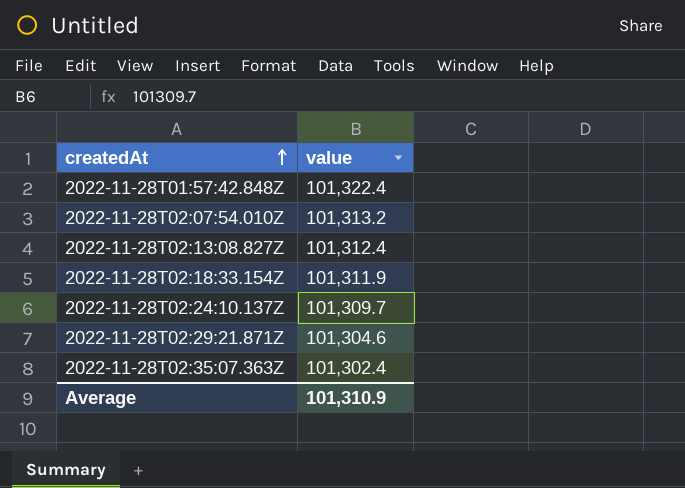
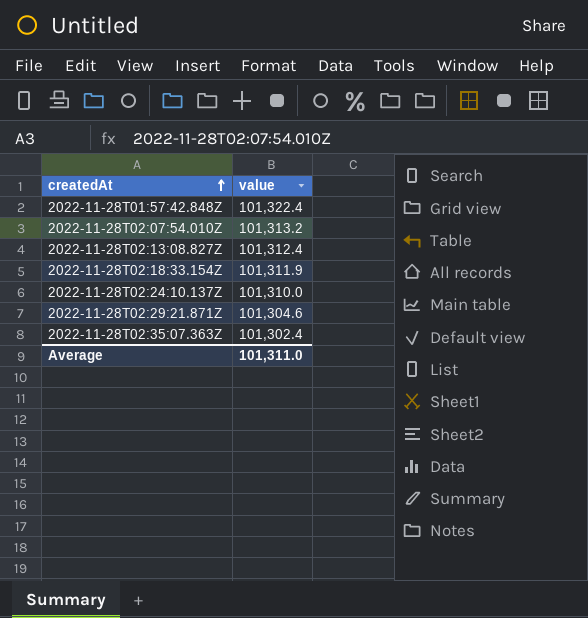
2022-11-28T02:24:10.137Z | value: 101,309.7 -> 101,310.0
Average | value: 101,310.9 -> 101,311.0

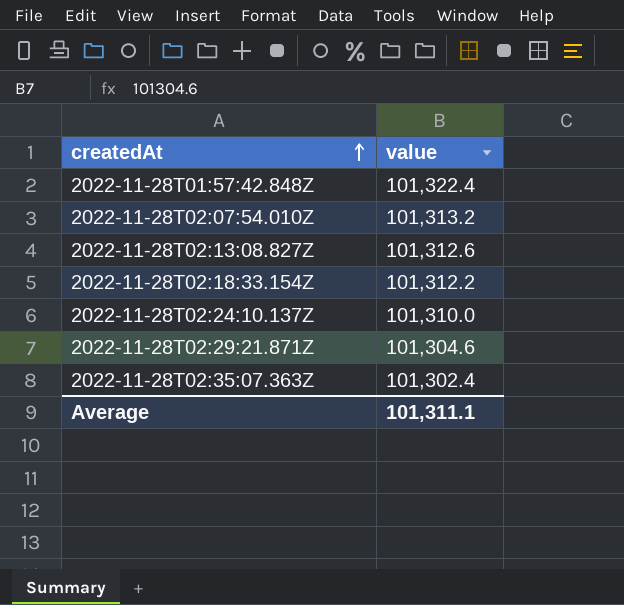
2022-11-28T02:13:08.827Z | value: 101,312.4 -> 101,312.6
2022-11-28T02:18:33.154Z | value: 101,311.9 -> 101,312.2
Average | value: 101,311.0 -> 101,311.1

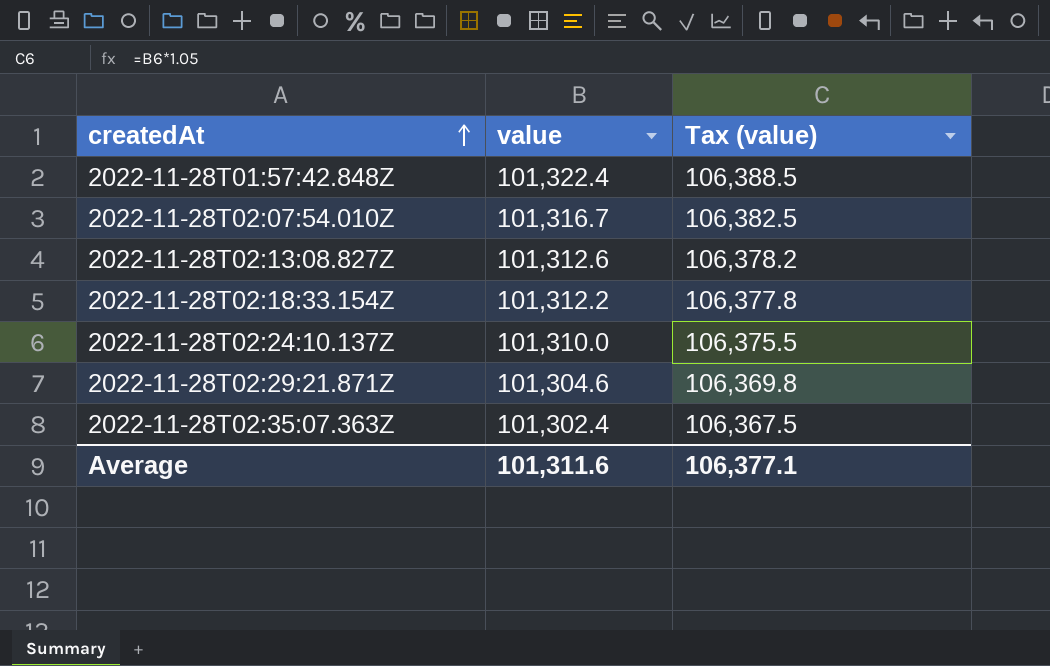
column Tax (value) | formula: none -> [value] * 1.05
2022-11-28T02:07:54.010Z | value: 101,313.2 -> 101,316.7
Average | value: 101,311.1 -> 101,311.6

